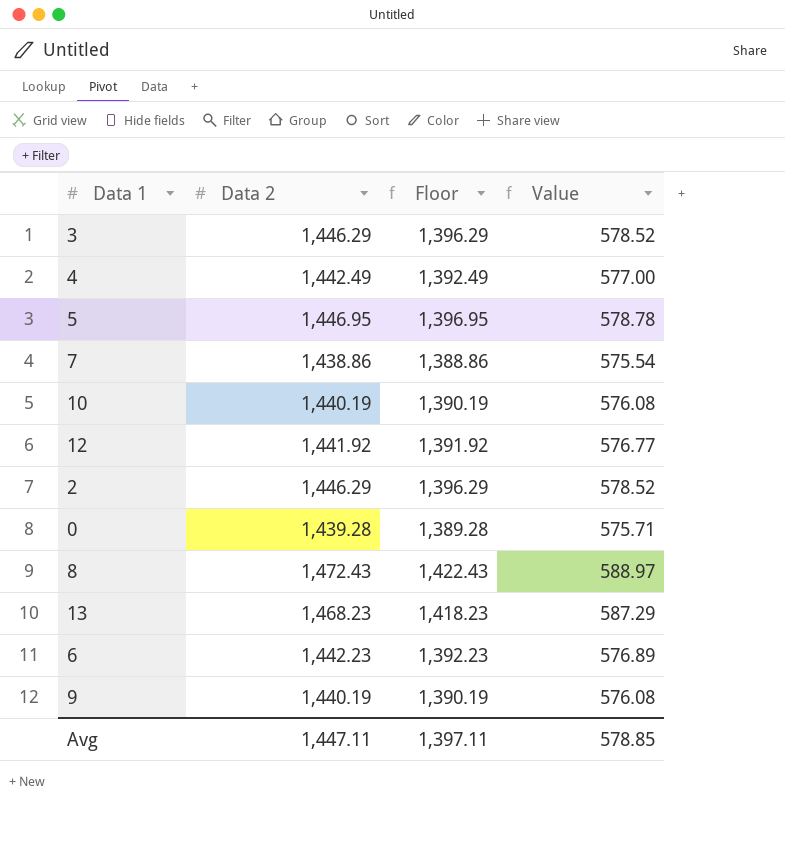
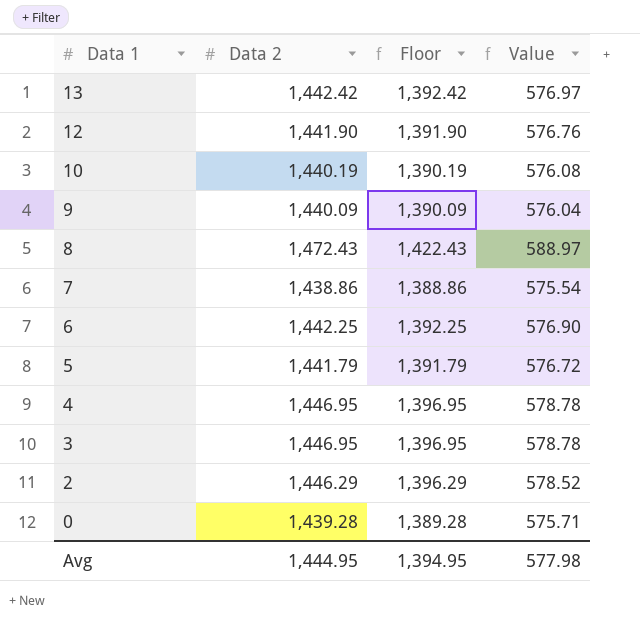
row order: none -> Data 1 descending
13 | Data 2: 1,468.23 -> 1,442.42
13 | Floor: 1,418.23 -> 1,392.42
13 | Value: 587.29 -> 576.97
12 | Data 2: 1,441.92 -> 1,441.90
12 | Floor: 1,391.92 -> 1,391.90
12 | Value: 576.77 -> 576.76
9 | Data 2: 1,440.19 -> 1,440.09
9 | Floor: 1,390.19 -> 1,390.09
9 | Value: 576.08 -> 576.04
6 | Data 2: 1,442.23 -> 1,442.25
6 | Floor: 1,392.23 -> 1,392.25
6 | Value: 576.89 -> 576.90
5 | Data 2: 1,446.95 -> 1,441.79
5 | Floor: 1,396.95 -> 1,391.79
5 | Value: 578.78 -> 576.72
4 | Data 2: 1,442.49 -> 1,446.95
4 | Floor: 1,392.49 -> 1,396.95
4 | Value: 577.00 -> 578.78
3 | Data 2: 1,446.29 -> 1,446.95
3 | Floor: 1,396.29 -> 1,396.95
3 | Value: 578.52 -> 578.78
Avg | Data 2: 1,447.11 -> 1,444.95
Avg | Floor: 1,397.11 -> 1,394.95
Avg | Value: 578.85 -> 577.98

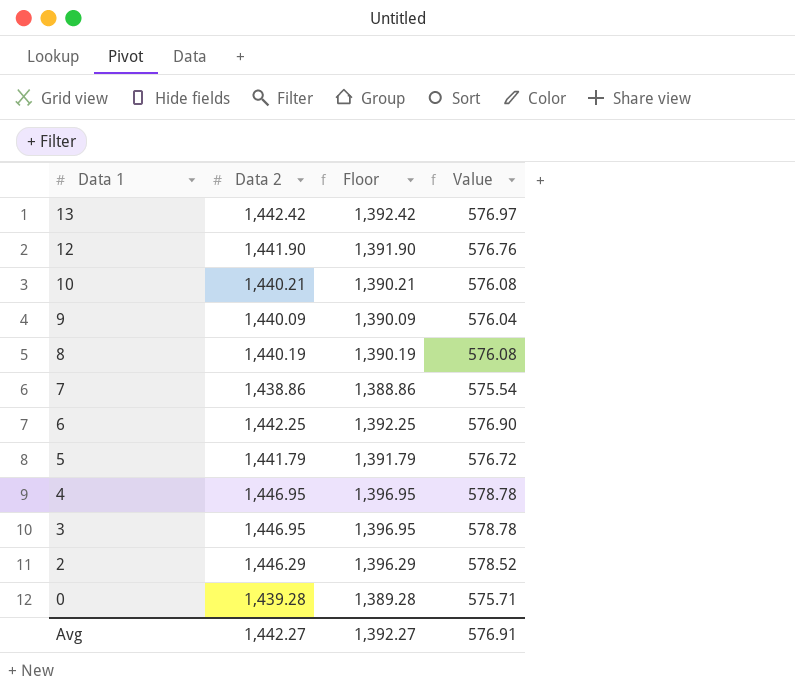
10 | Data 2: 1,440.19 -> 1,440.21
10 | Floor: 1,390.19 -> 1,390.21
8 | Data 2: 1,472.43 -> 1,440.19
8 | Floor: 1,422.43 -> 1,390.19
8 | Value: 588.97 -> 576.08
Avg | Data 2: 1,444.95 -> 1,442.27
Avg | Floor: 1,394.95 -> 1,392.27
Avg | Value: 577.98 -> 576.91

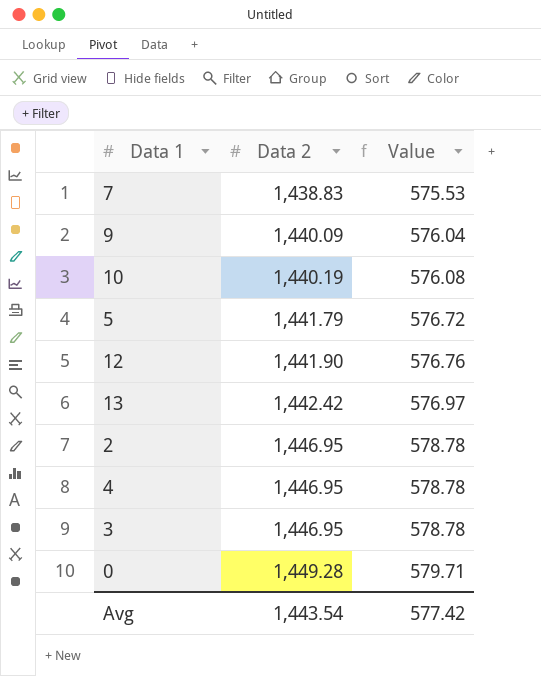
row order: Data 1 descending -> Data 2 ascending
column Floor | formula: [Data 2] - 50 -> none
row 8: 1,440.19 | 1,390.19 | 576.08 -> none
row 6: 1,442.25 | 1,392.25 | 576.90 -> none
7 | Data 2: 1,438.86 -> 1,438.83
7 | Value: 575.54 -> 575.53
10 | Data 2: 1,440.21 -> 1,440.19
2 | Data 2: 1,446.29 -> 1,446.95
2 | Value: 578.52 -> 578.78
0 | Data 2: 1,439.28 -> 1,449.28
0 | Value: 575.71 -> 579.71
Avg | Data 2: 1,442.27 -> 1,443.54
Avg | Value: 576.91 -> 577.42

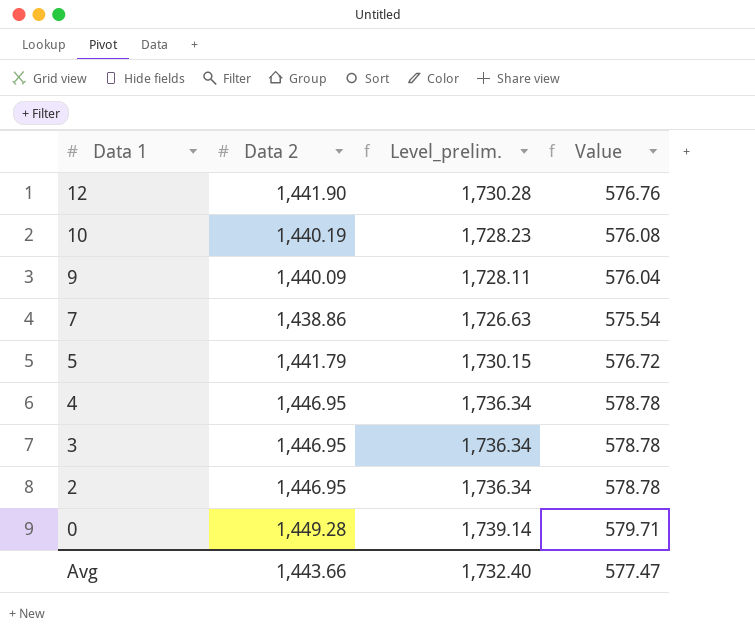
row order: Data 2 ascending -> Data 1 descending
column Level_prelim. | formula: none -> [Data 2] * 1.2
row 13: 1,442.42 | 576.97 -> none
7 | Data 2: 1,438.83 -> 1,438.86
7 | Value: 575.53 -> 575.54
Avg | Data 2: 1,443.54 -> 1,443.66
Avg | Value: 577.42 -> 577.47

